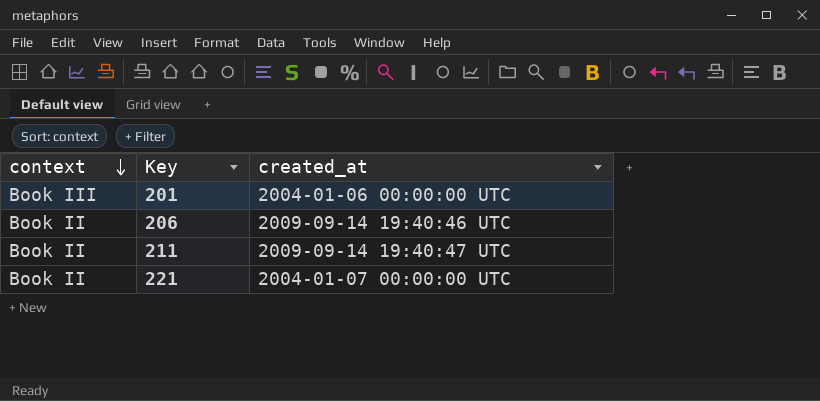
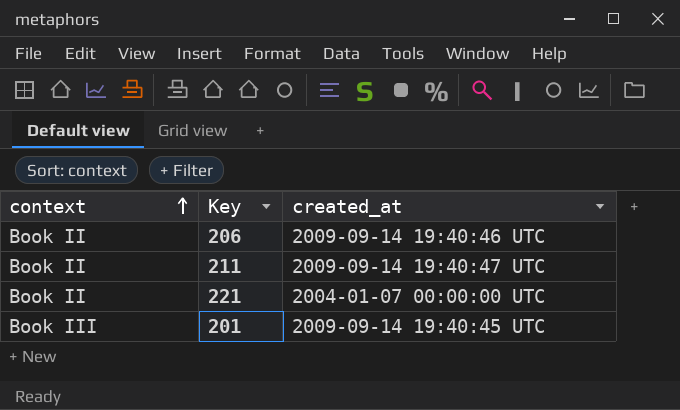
row order: context descending -> context ascending
201 | created_at: 2004-01-06 00:00:00 UTC -> 2009-09-14 19:40:45 UTC

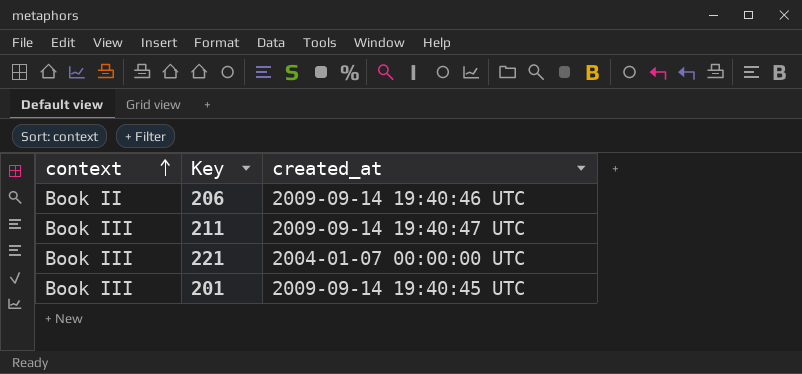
211 | context: Book II -> Book III
221 | context: Book II -> Book III

